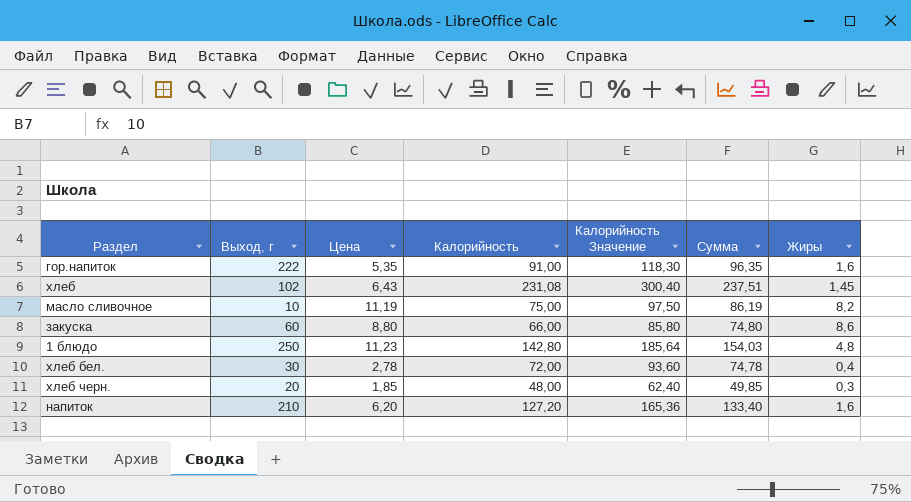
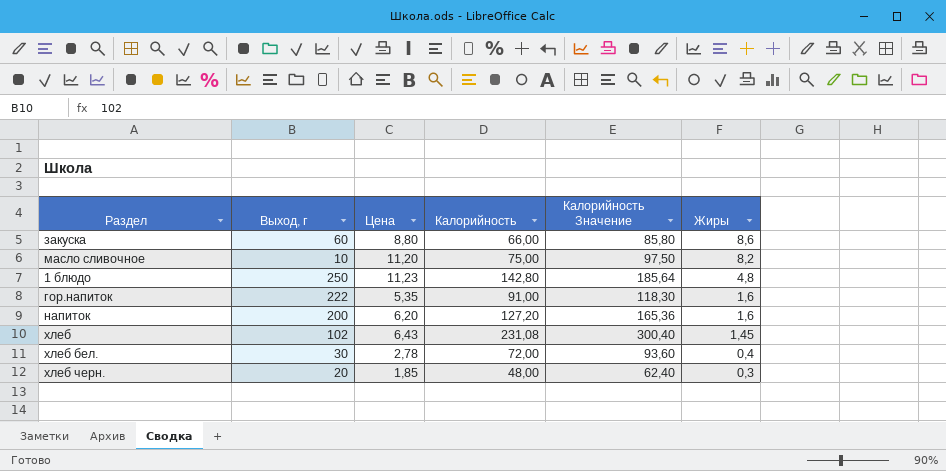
row order: none -> Жиры descending
column Сумма | formula: [Цена] + [Калорийность] -> none
масло сливочное | Цена: 11,19 -> 11,20
напиток | Выход, г: 210 -> 200

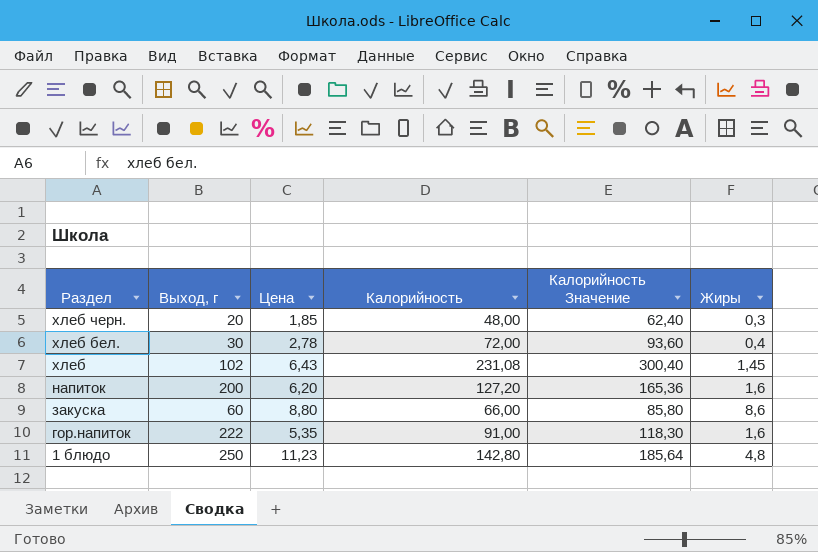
row order: Жиры descending -> Раздел descending
row масло сливочное: 10 | 11,20 | 75,00 | 97,50 | 8,2 -> none

